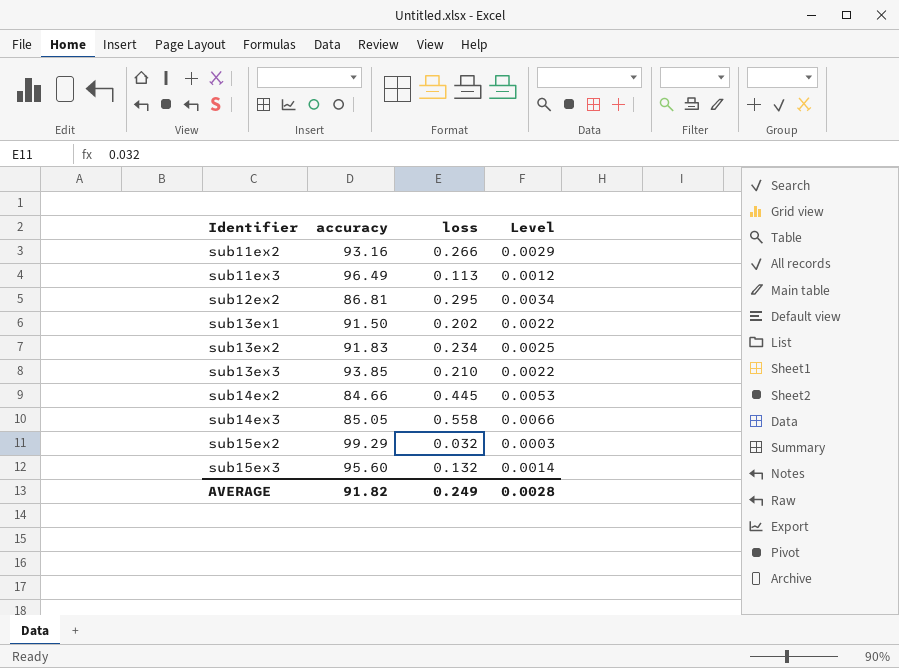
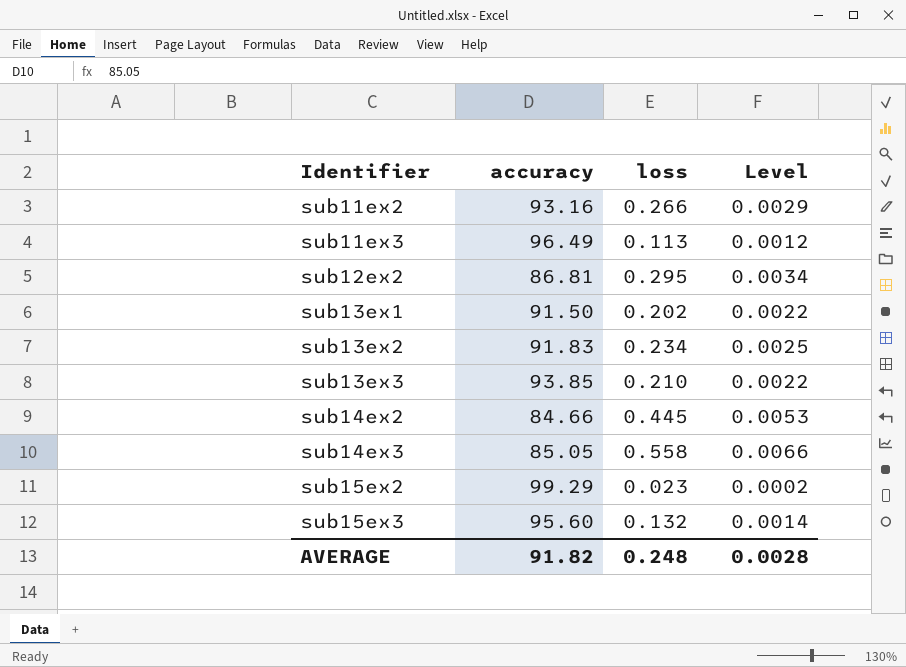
sub15ex2 | loss: 0.032 -> 0.023
sub15ex2 | Level: 0.0003 -> 0.0002
AVERAGE | loss: 0.249 -> 0.248

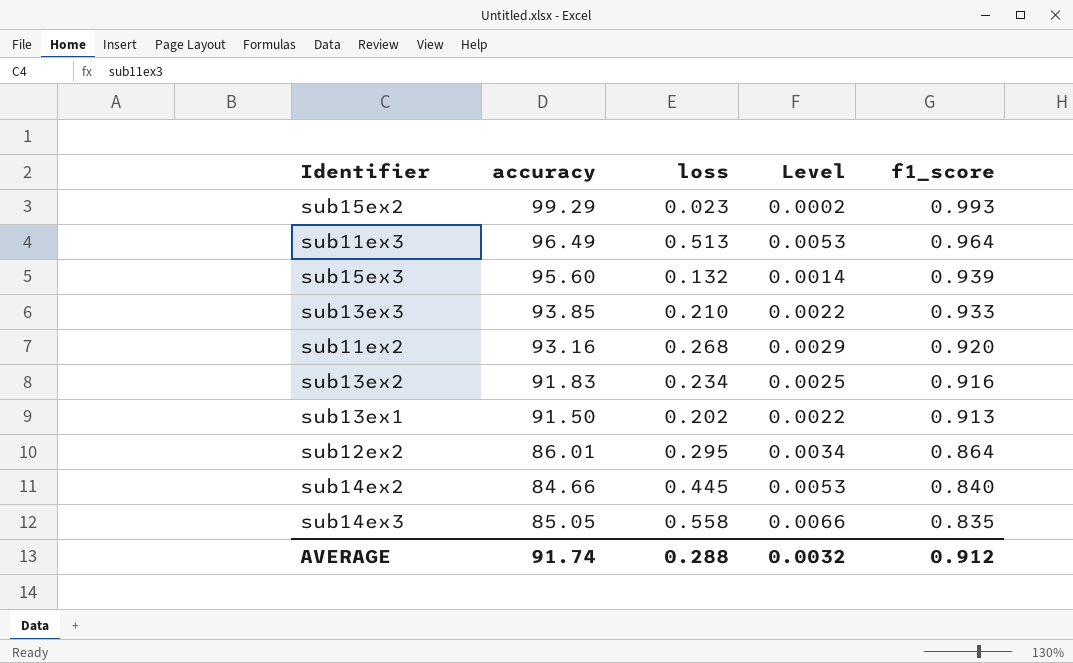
row order: Identifier ascending -> f1_score descending
column f1_score | position: none -> 5
sub11ex3 | loss: 0.113 -> 0.513
sub11ex3 | Level: 0.0012 -> 0.0053
sub11ex2 | loss: 0.266 -> 0.268
sub12ex2 | accuracy: 86.81 -> 86.01
AVERAGE | accuracy: 91.82 -> 91.74
AVERAGE | loss: 0.248 -> 0.288
AVERAGE | Level: 0.0028 -> 0.0032

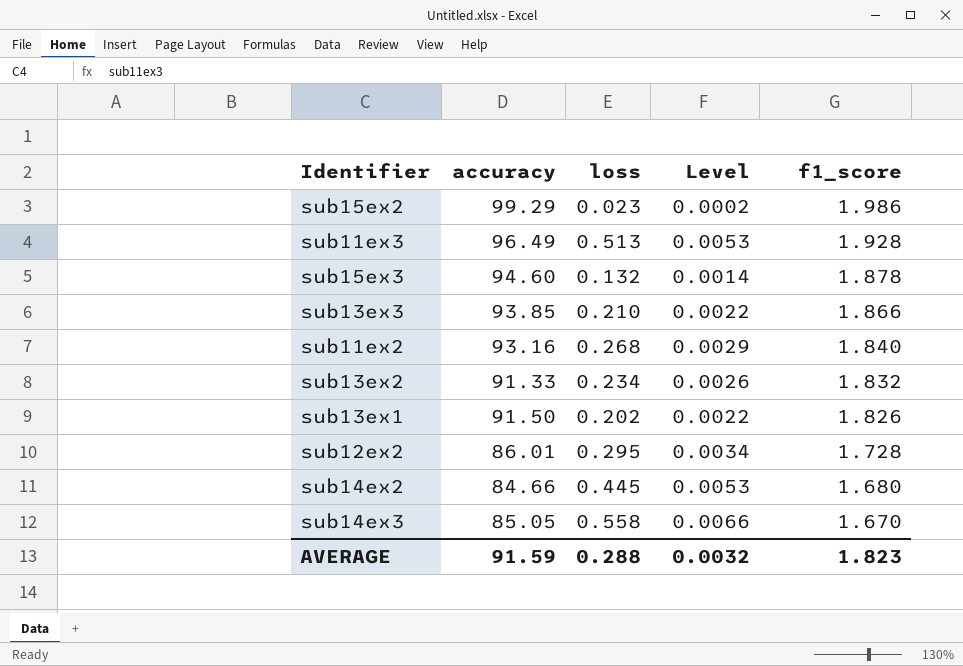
sub15ex2 | f1_score: 0.993 -> 1.986
sub11ex3 | f1_score: 0.964 -> 1.928
sub15ex3 | accuracy: 95.60 -> 94.60
sub15ex3 | f1_score: 0.939 -> 1.878
sub13ex3 | f1_score: 0.933 -> 1.866
sub11ex2 | f1_score: 0.920 -> 1.840
sub13ex2 | accuracy: 91.83 -> 91.33
sub13ex2 | Level: 0.0025 -> 0.0026
sub13ex2 | f1_score: 0.916 -> 1.832
sub13ex1 | f1_score: 0.913 -> 1.826
sub12ex2 | f1_score: 0.864 -> 1.728
sub14ex2 | f1_score: 0.840 -> 1.680
sub14ex3 | f1_score: 0.835 -> 1.670
AVERAGE | accuracy: 91.74 -> 91.59
AVERAGE | f1_score: 0.912 -> 1.823

